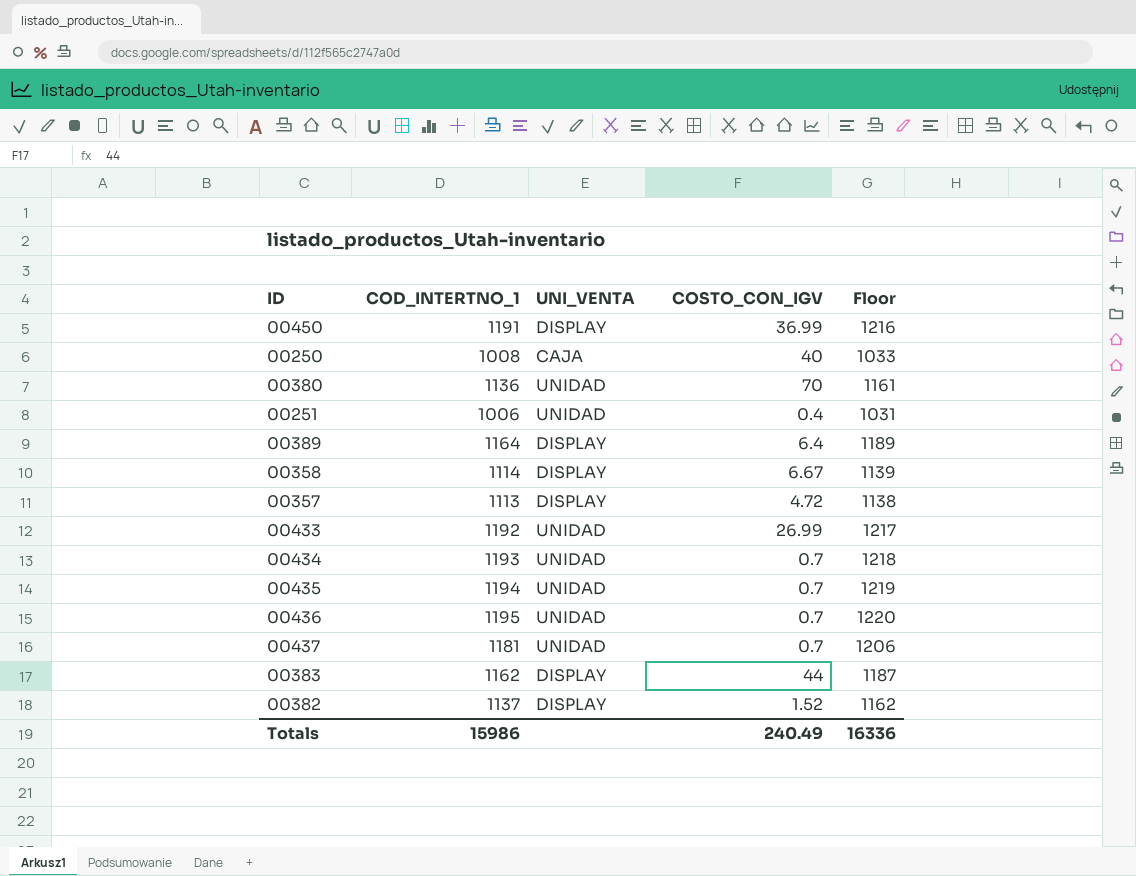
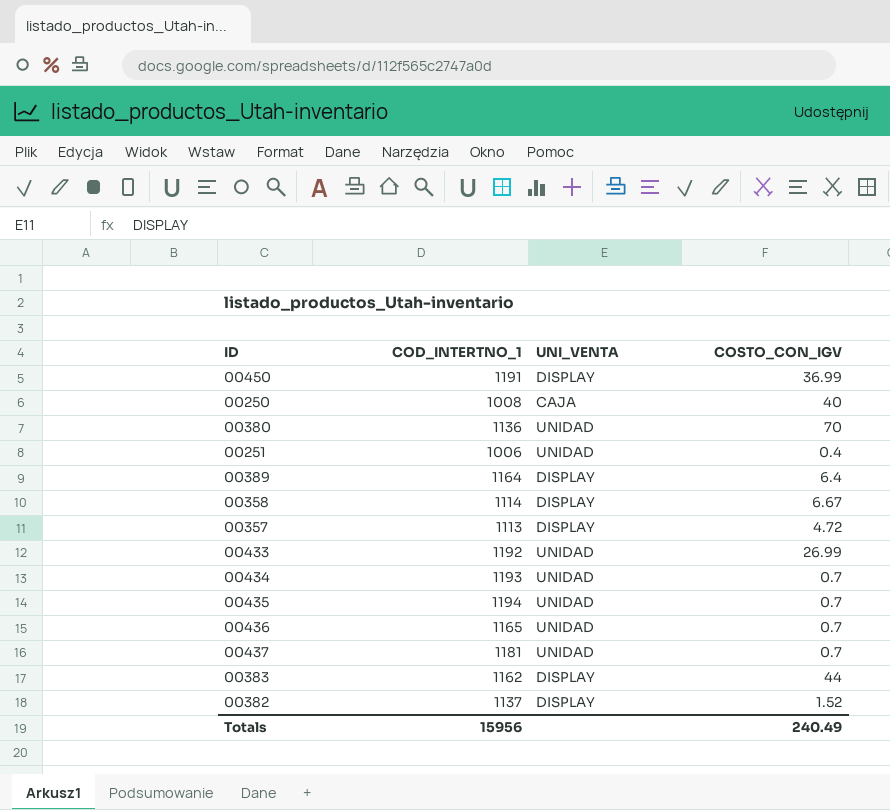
column Floor | formula: [COD_INTERTNO_1] + 25 -> none
00436 | COD_INTERTNO_1: 1195 -> 1165
Totals | COD_INTERTNO_1: 15986 -> 15956

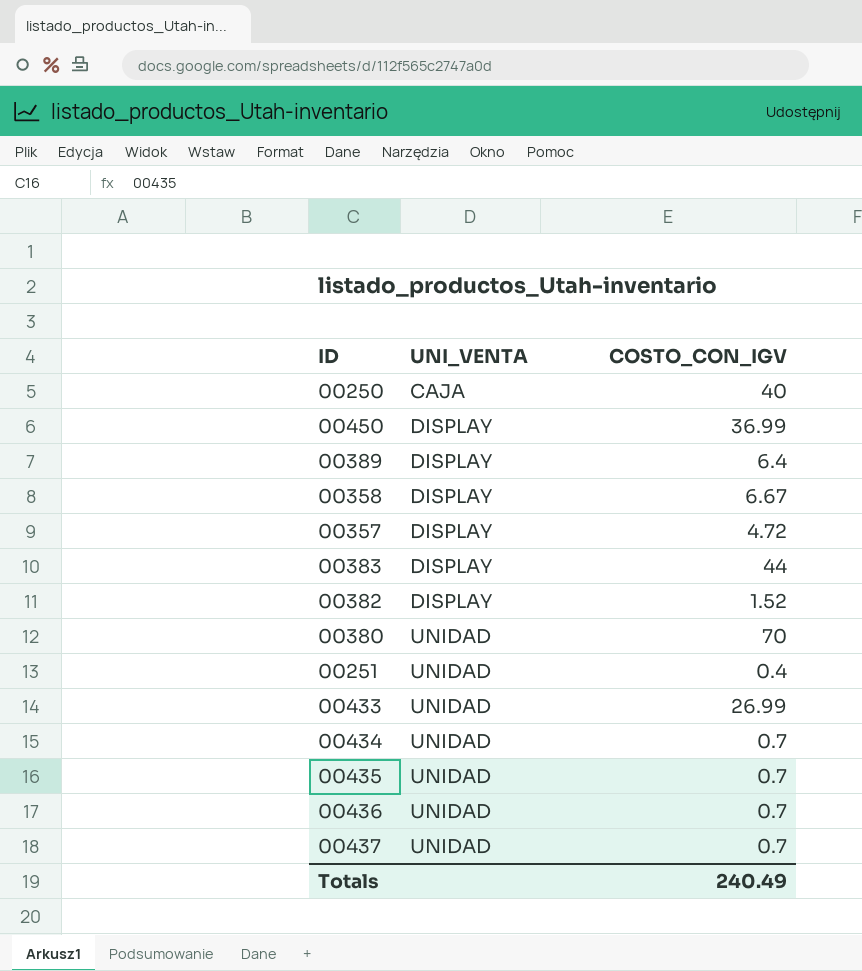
row order: none -> UNI_VENTA ascending
column COD_INTERTNO_1 | position: 2 -> none

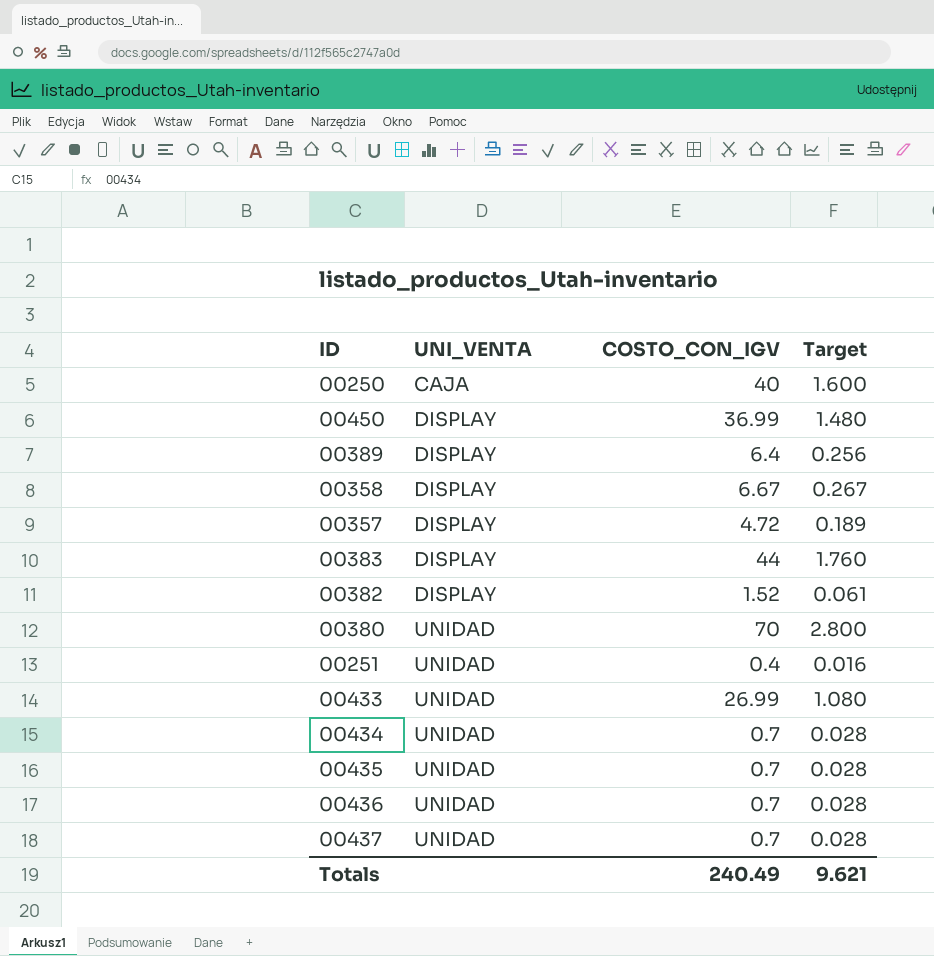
column Target | formula: none -> [COSTO_CON_IGV] * 0.04

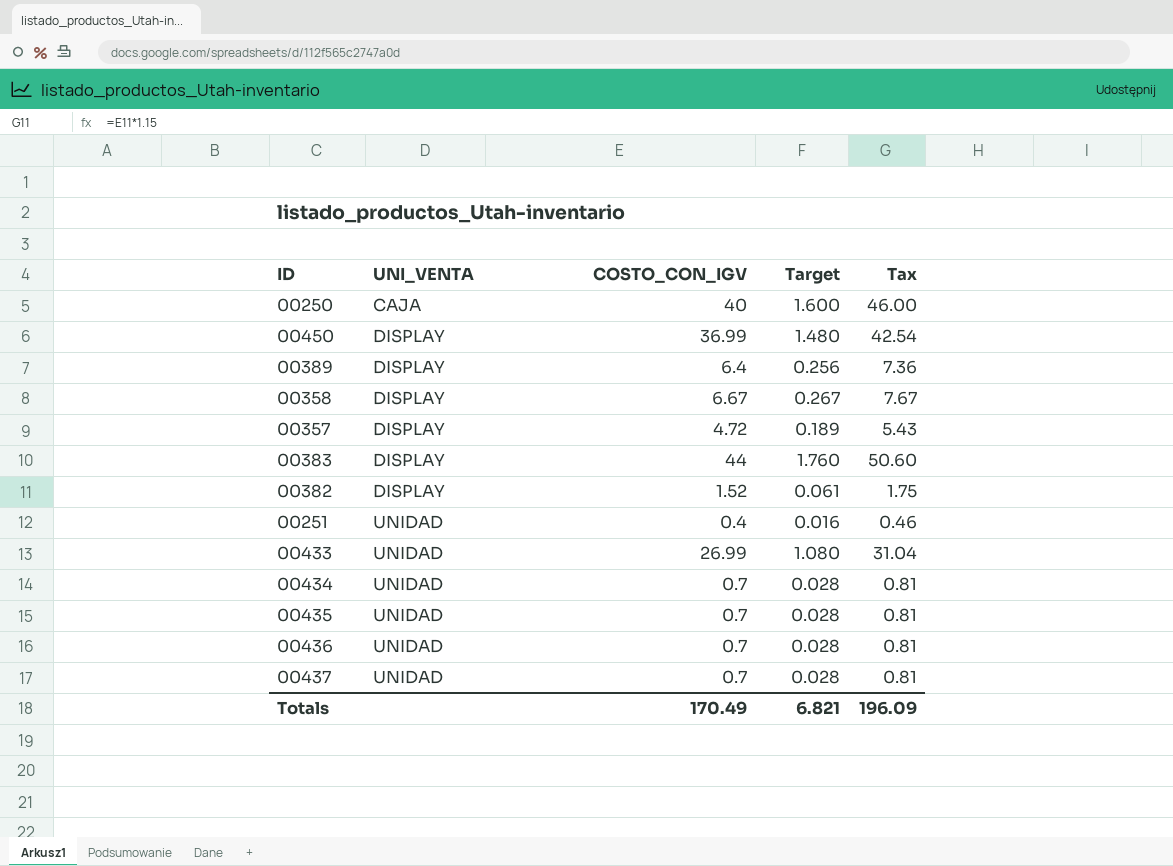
column Tax | formula: none -> [COSTO_CON_IGV] * 1.15
row 00380: UNIDAD | 70 | 2.800 -> none
Totals | COSTO_CON_IGV: 240.49 -> 170.49
Totals | Target: 9.621 -> 6.821

